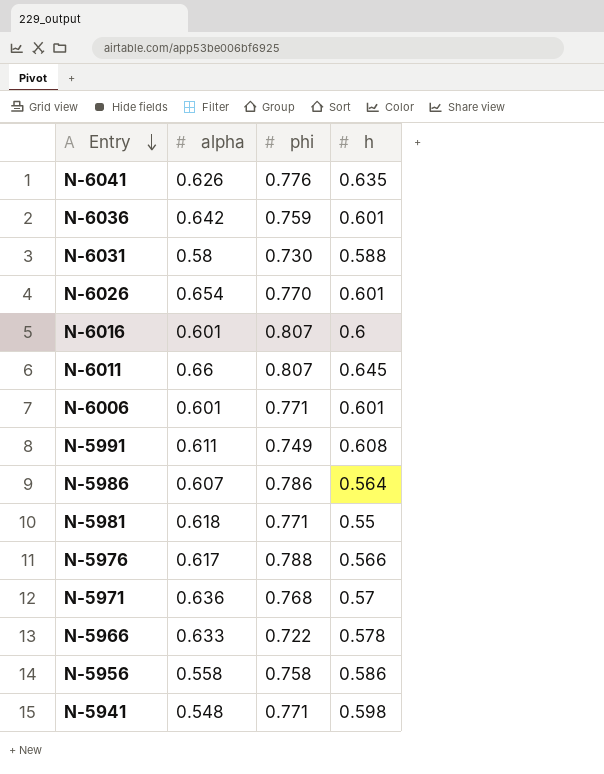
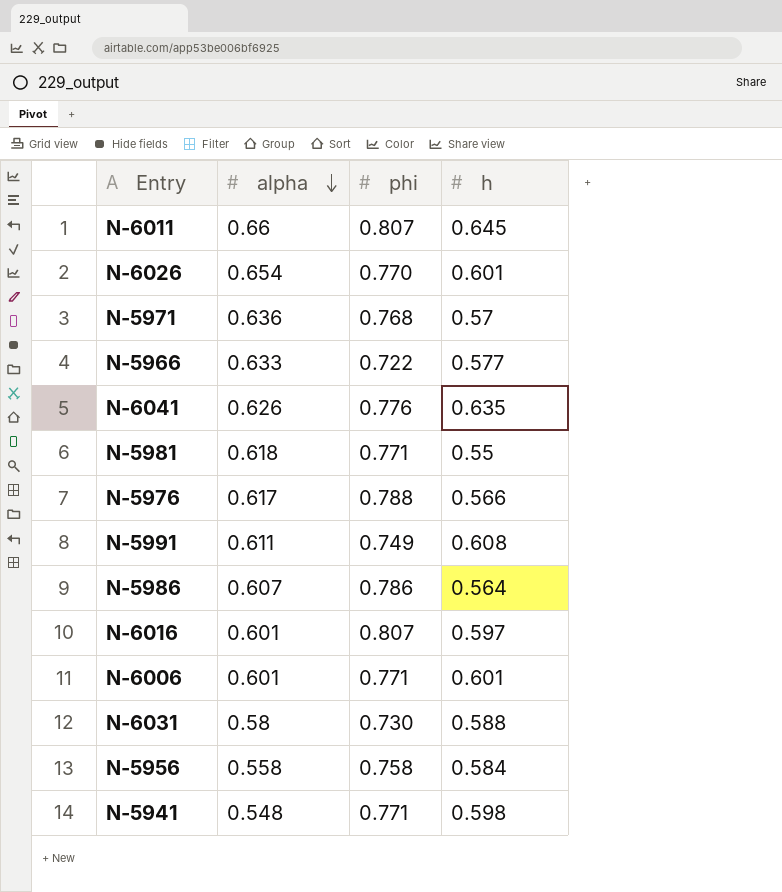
row order: Entry descending -> alpha descending
row N-6036: 0.642 | 0.759 | 0.601 -> none
N-5966 | h: 0.578 -> 0.577
N-6016 | h: 0.6 -> 0.597
N-5956 | h: 0.586 -> 0.584

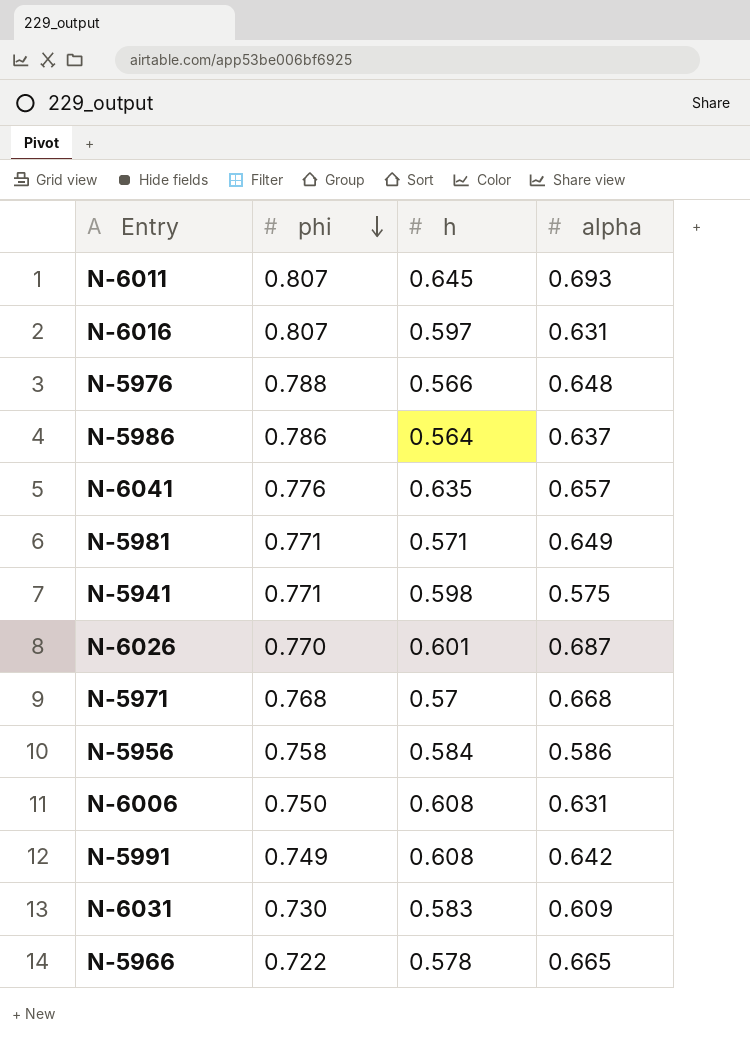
row order: alpha descending -> phi descending
column alpha | position: 2 -> 4
N-6011 | alpha: 0.66 -> 0.693
N-6016 | alpha: 0.601 -> 0.631
N-5976 | alpha: 0.617 -> 0.648
N-5986 | alpha: 0.607 -> 0.637
N-6041 | alpha: 0.626 -> 0.657
N-5981 | h: 0.55 -> 0.571
N-5981 | alpha: 0.618 -> 0.649
N-5941 | alpha: 0.548 -> 0.575
N-6026 | alpha: 0.654 -> 0.687
N-5971 | alpha: 0.636 -> 0.668
N-5956 | alpha: 0.558 -> 0.586
N-6006 | phi: 0.771 -> 0.750
N-6006 | h: 0.601 -> 0.608
N-6006 | alpha: 0.601 -> 0.631
N-5991 | alpha: 0.611 -> 0.642
N-6031 | h: 0.588 -> 0.583
N-6031 | alpha: 0.58 -> 0.609
N-5966 | h: 0.577 -> 0.578
N-5966 | alpha: 0.633 -> 0.665

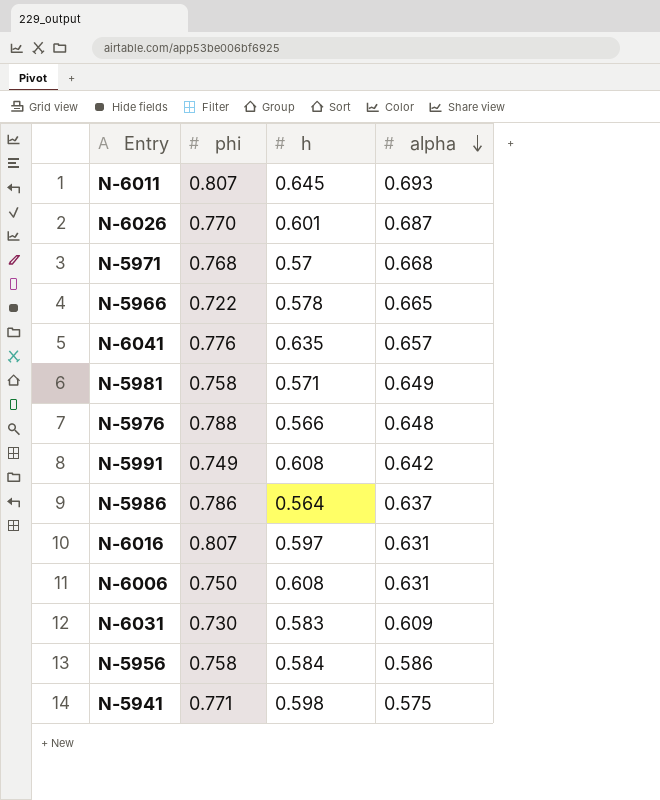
row order: phi descending -> alpha descending
N-5981 | phi: 0.771 -> 0.758

